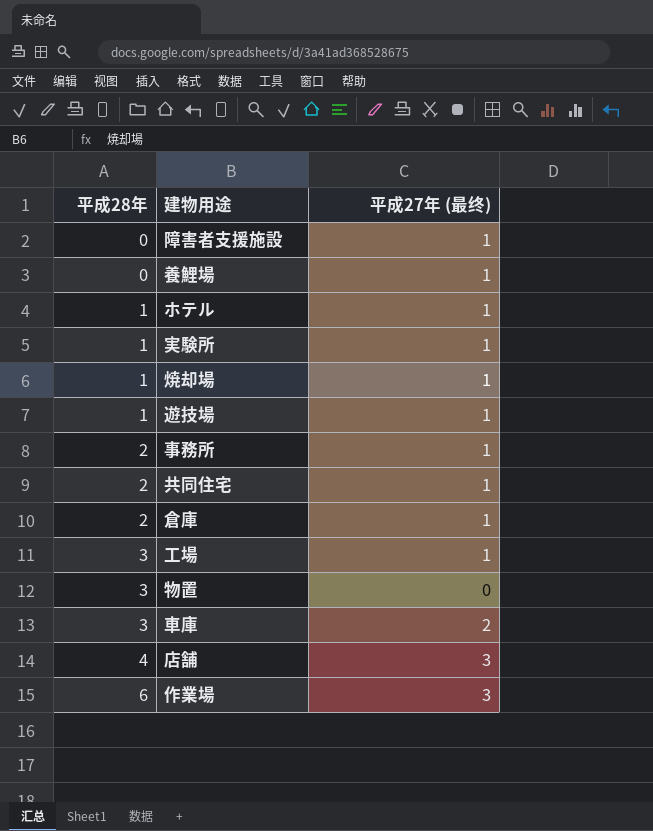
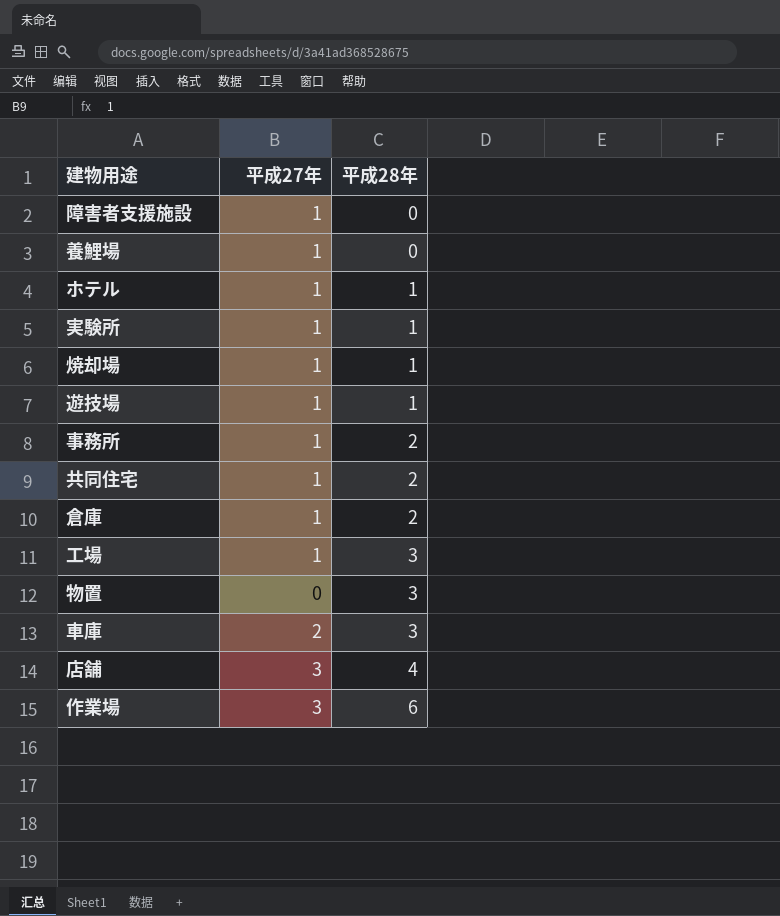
column name: 平成27年 (最终) -> 平成27年
column 平成28年 | position: 1 -> 3

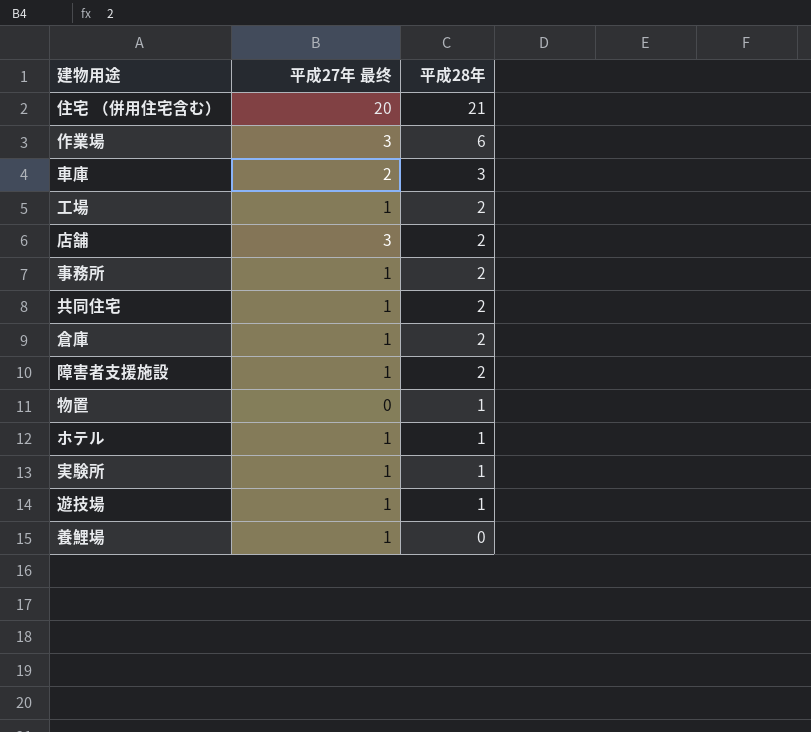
row order: 平成28年 ascending -> 平成28年 descending
column name: 平成27年 -> 平成27年 最终
row 焼却場: 1 | 1 -> none
row 住宅 （併用住宅含む）: none -> 20 | 21
工場 | 平成28年: 3 -> 2
店舗 | 平成28年: 4 -> 2
障害者支援施設 | 平成28年: 0 -> 2
物置 | 平成28年: 3 -> 1

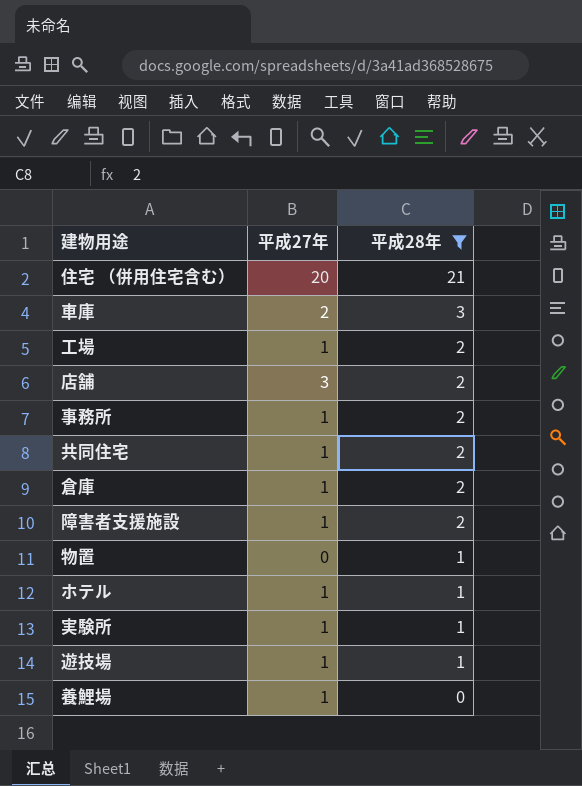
filter: none -> 平成28年 != 6
column name: 平成27年 最终 -> 平成27年

